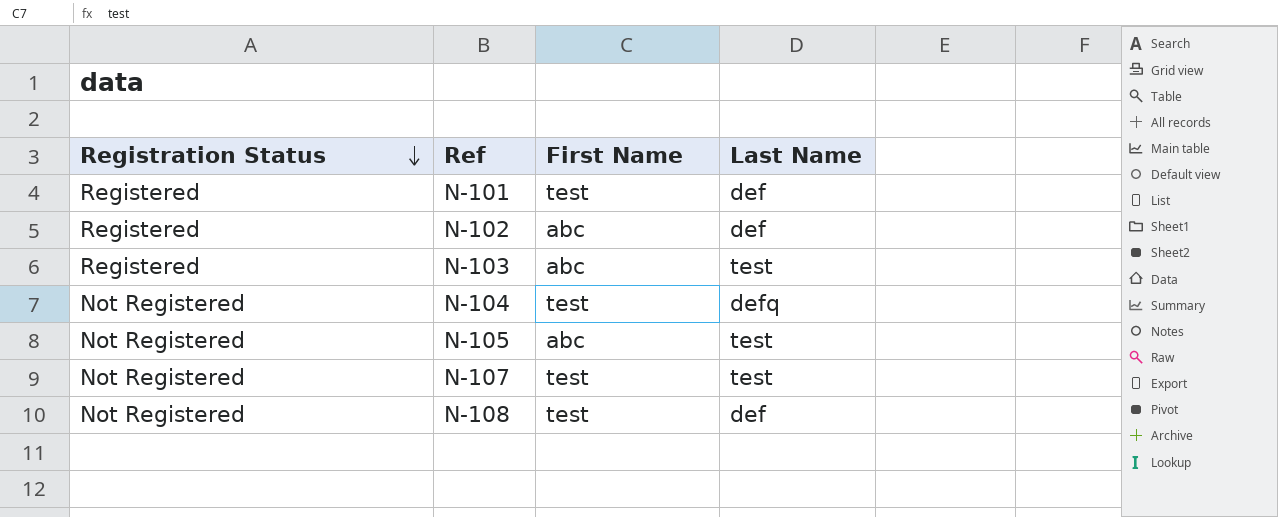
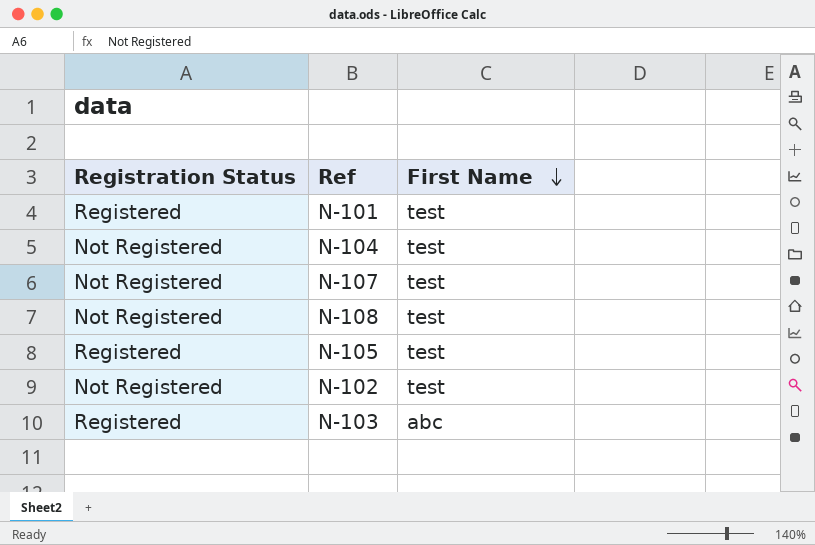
row order: Registration Status descending -> First Name descending
column Last Name | position: 4 -> none
N-105 | Registration Status: Not Registered -> Registered
N-105 | First Name: abc -> test
N-102 | Registration Status: Registered -> Not Registered
N-102 | First Name: abc -> test

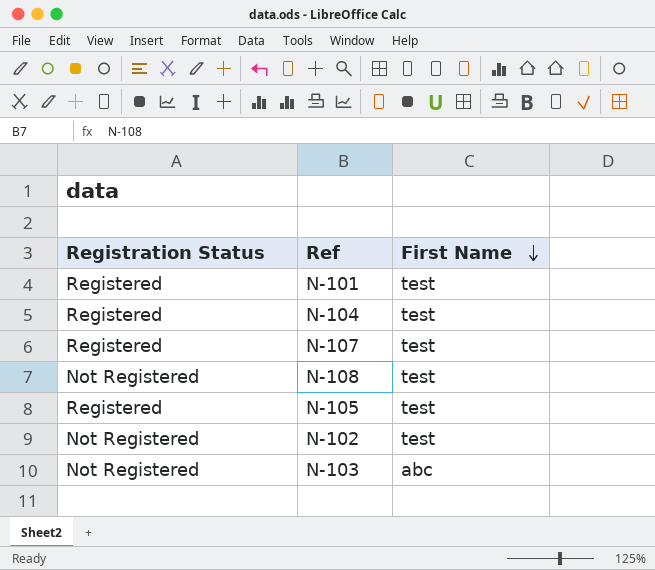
N-104 | Registration Status: Not Registered -> Registered
N-107 | Registration Status: Not Registered -> Registered
N-103 | Registration Status: Registered -> Not Registered

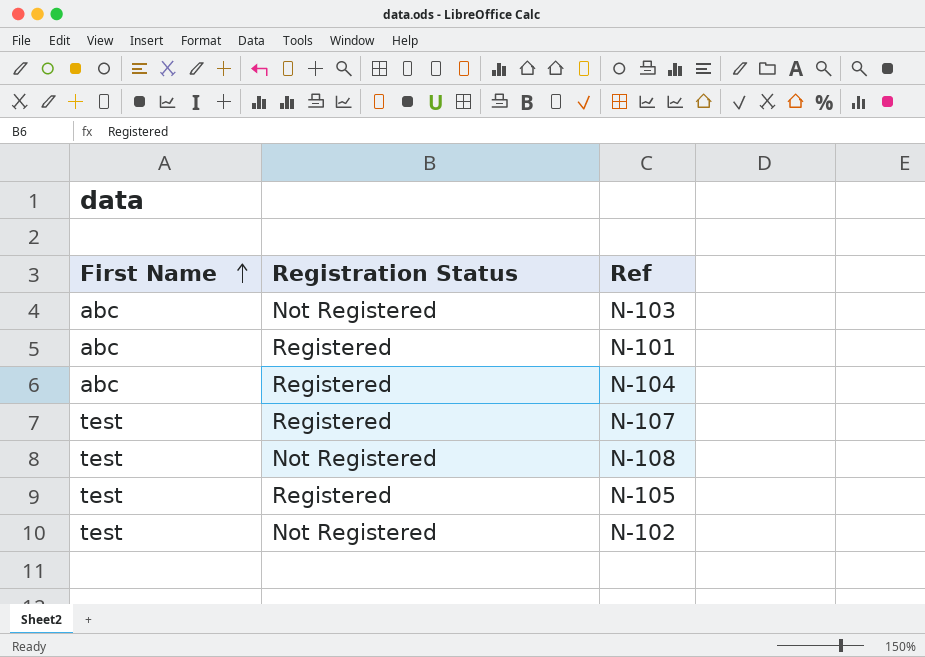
row order: First Name descending -> First Name ascending
column First Name | position: 3 -> 1
N-101 | First Name: test -> abc
N-104 | First Name: test -> abc

